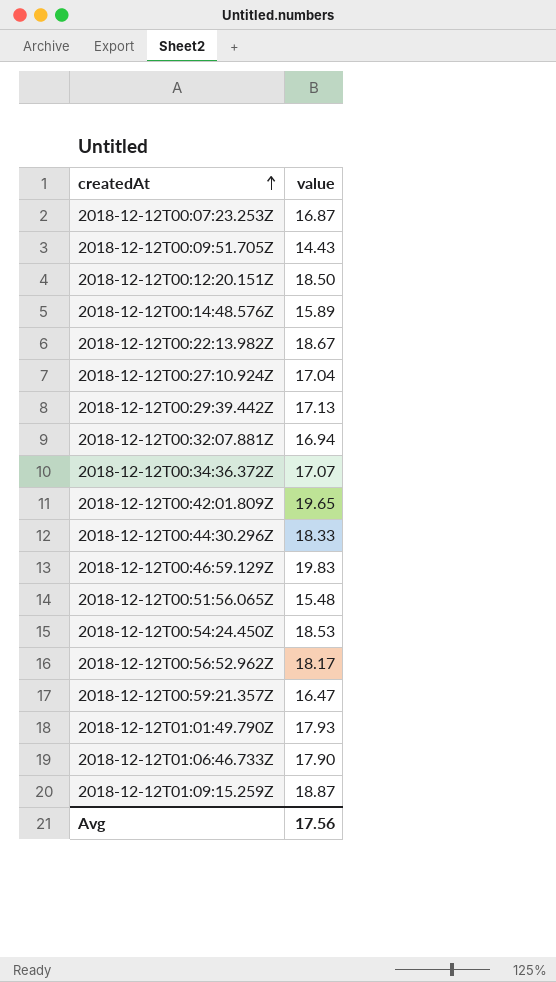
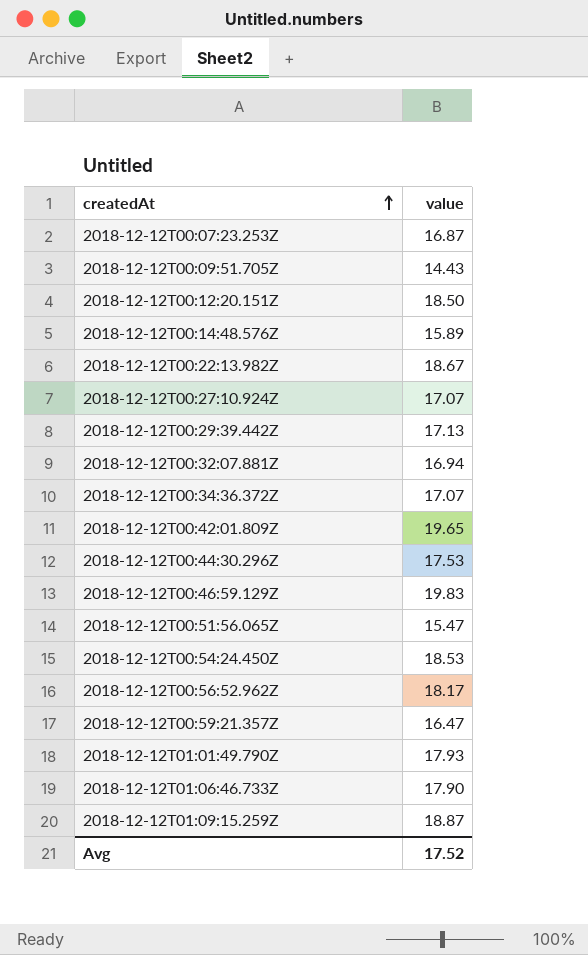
2018-12-12T00:27:10.924Z | value: 17.04 -> 17.07
2018-12-12T00:44:30.296Z | value: 18.33 -> 17.53
2018-12-12T00:51:56.065Z | value: 15.48 -> 15.47
Avg | value: 17.56 -> 17.52

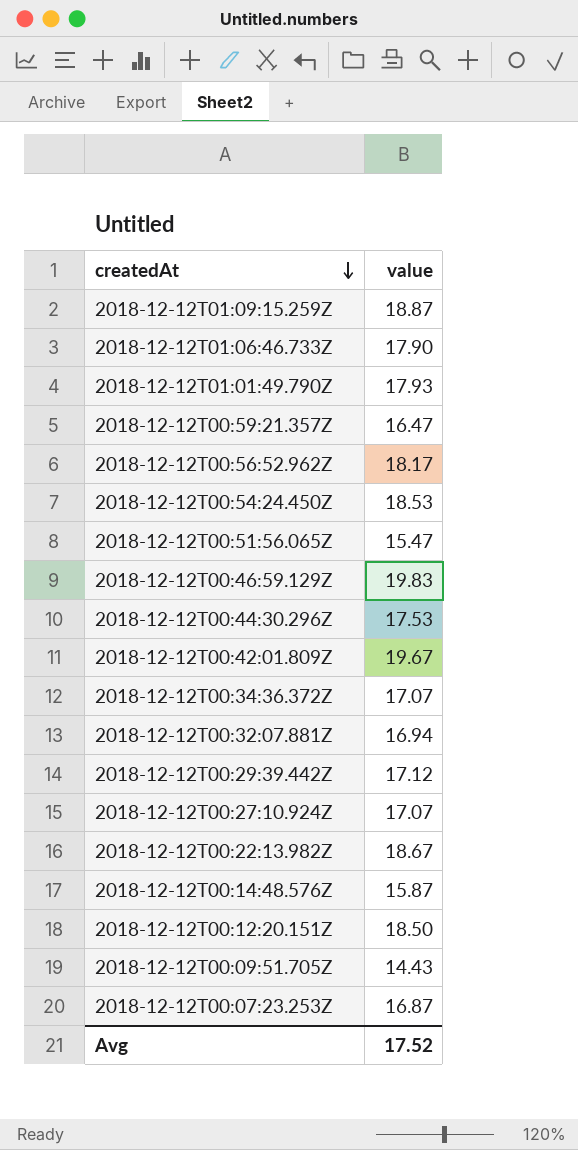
row order: createdAt ascending -> createdAt descending
2018-12-12T00:42:01.809Z | value: 19.65 -> 19.67
2018-12-12T00:29:39.442Z | value: 17.13 -> 17.12
2018-12-12T00:14:48.576Z | value: 15.89 -> 15.87

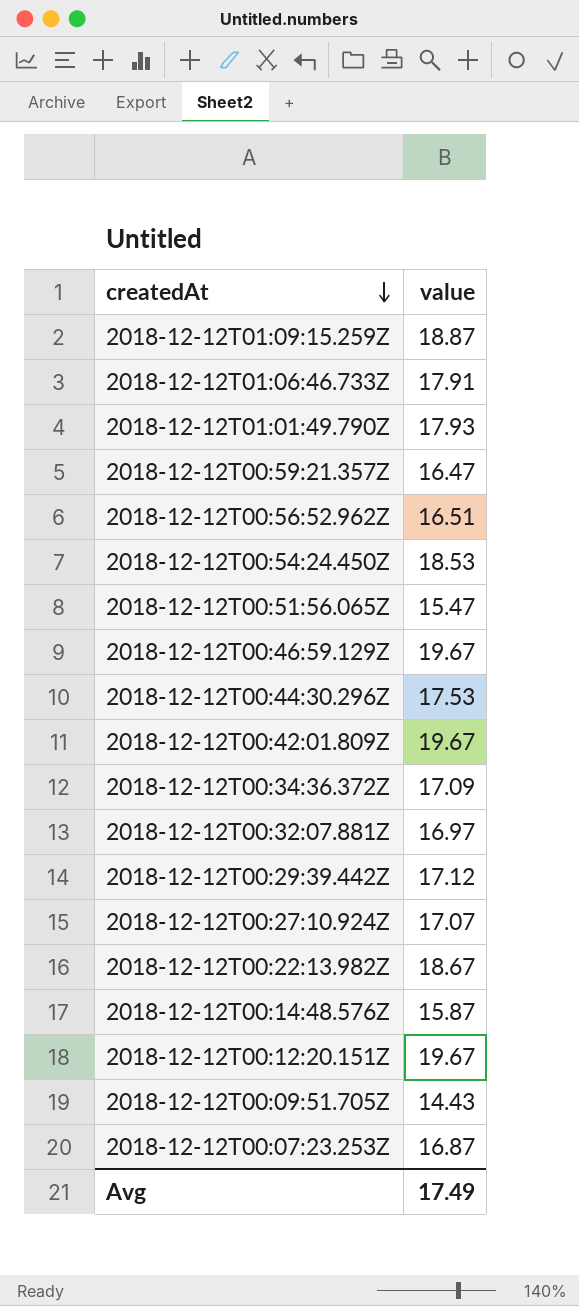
2018-12-12T01:06:46.733Z | value: 17.90 -> 17.91
2018-12-12T00:56:52.962Z | value: 18.17 -> 16.51
2018-12-12T00:46:59.129Z | value: 19.83 -> 19.67
2018-12-12T00:34:36.372Z | value: 17.07 -> 17.09
2018-12-12T00:32:07.881Z | value: 16.94 -> 16.97
2018-12-12T00:12:20.151Z | value: 18.50 -> 19.67
Avg | value: 17.52 -> 17.49

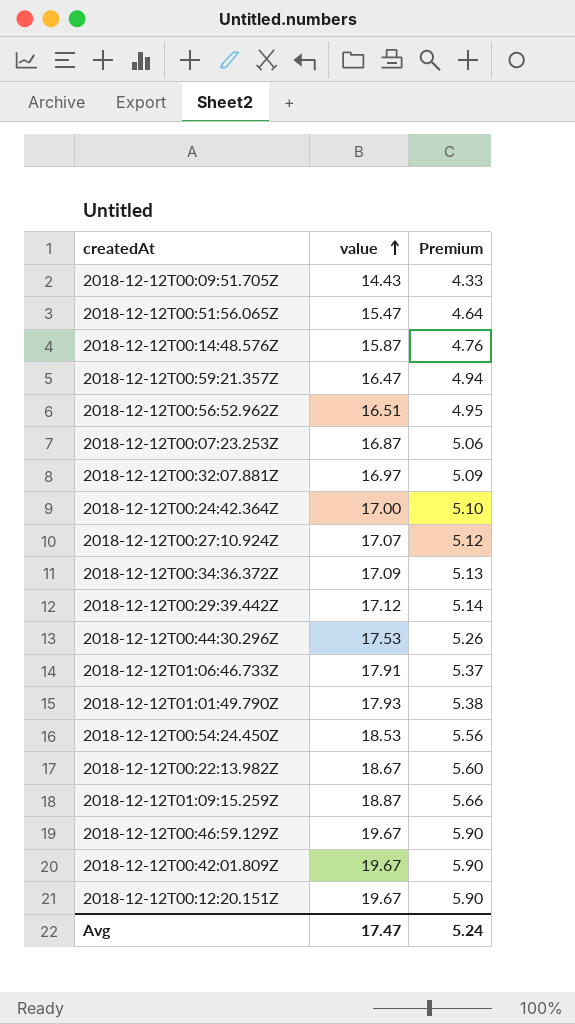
row order: createdAt descending -> value ascending
column Premium | formula: none -> [value] * 0.3
row 2018-12-12T00:24:42.364Z: none -> 17.00 | 5.10
Avg | value: 17.49 -> 17.47

